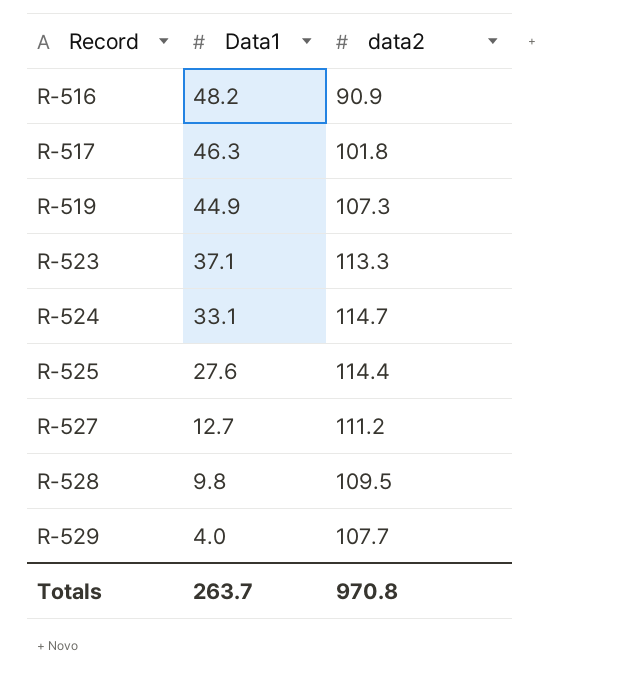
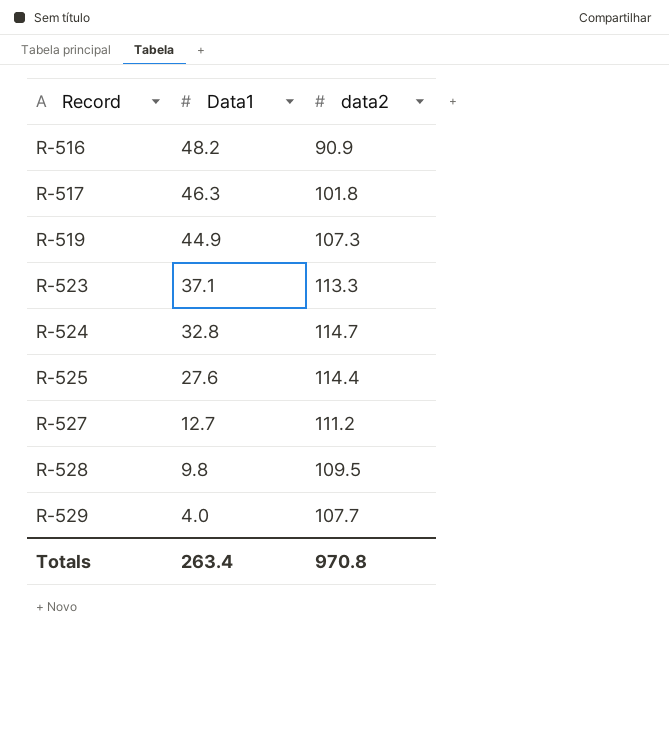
R-524 | Data1: 33.1 -> 32.8
Totals | Data1: 263.7 -> 263.4

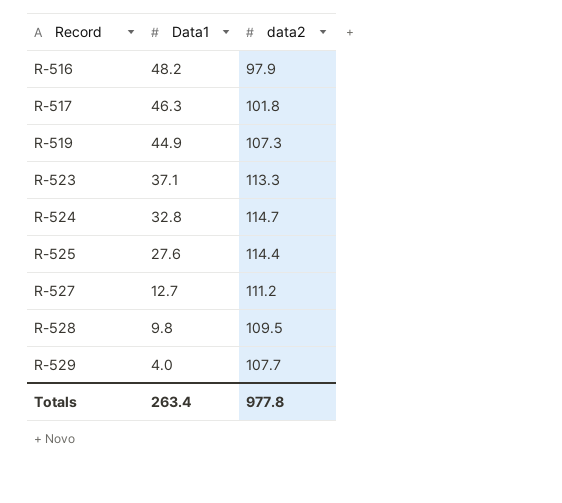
R-516 | data2: 90.9 -> 97.9
Totals | data2: 970.8 -> 977.8

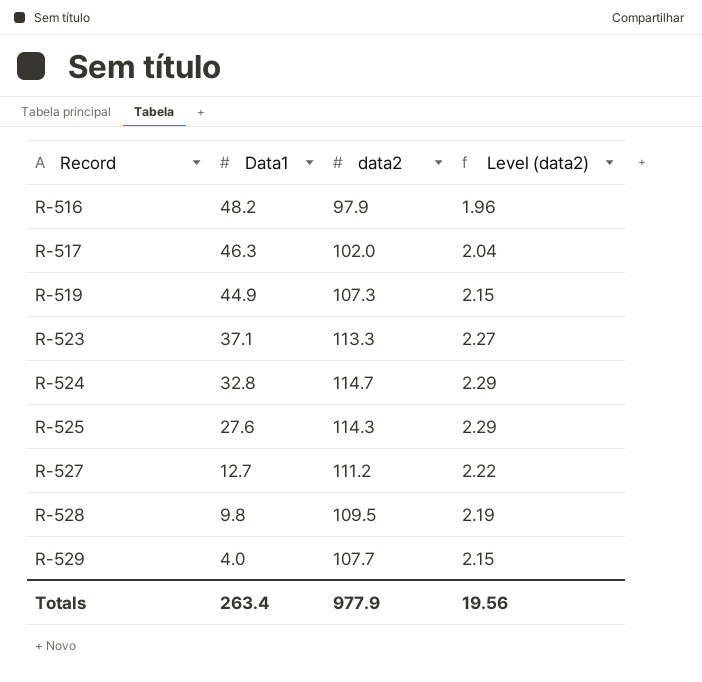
column Level (data2) | formula: none -> [data2] * 0.02
R-517 | data2: 101.8 -> 102.0
R-525 | data2: 114.4 -> 114.3
Totals | data2: 977.8 -> 977.9

